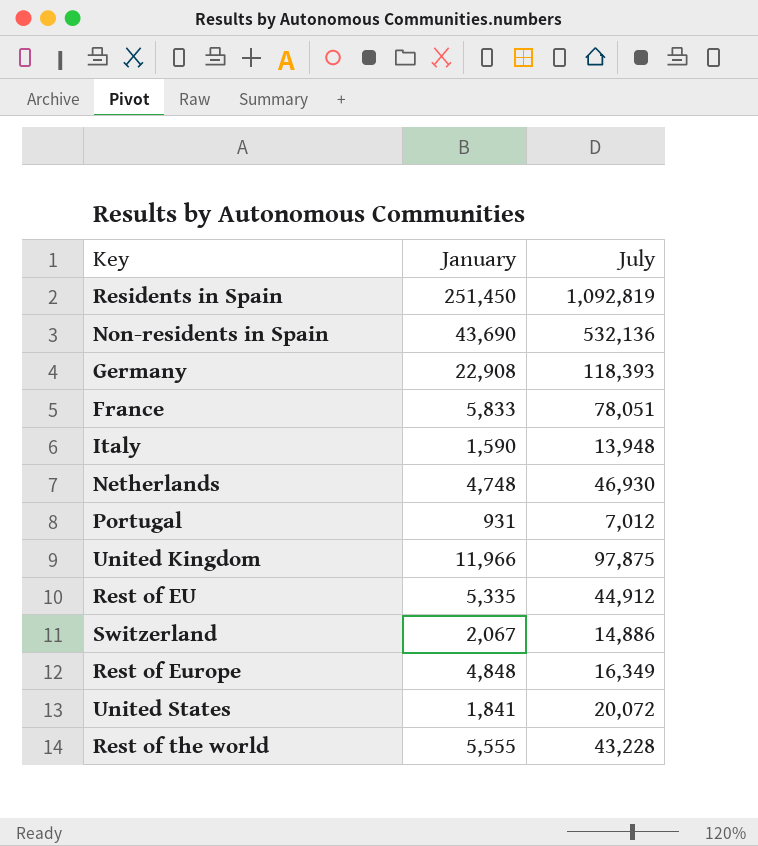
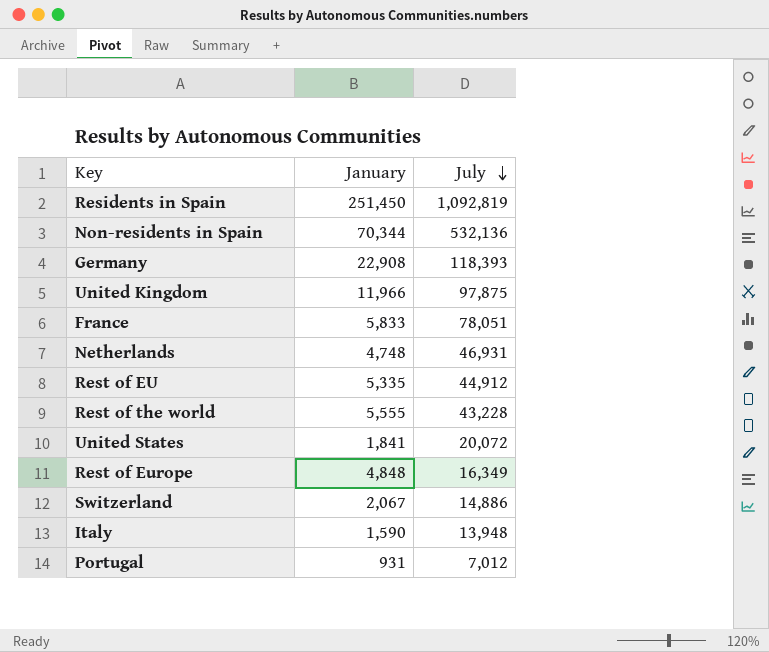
row order: none -> July descending
Non-residents in Spain | January: 43,690 -> 70,344
Netherlands | July: 46,930 -> 46,931

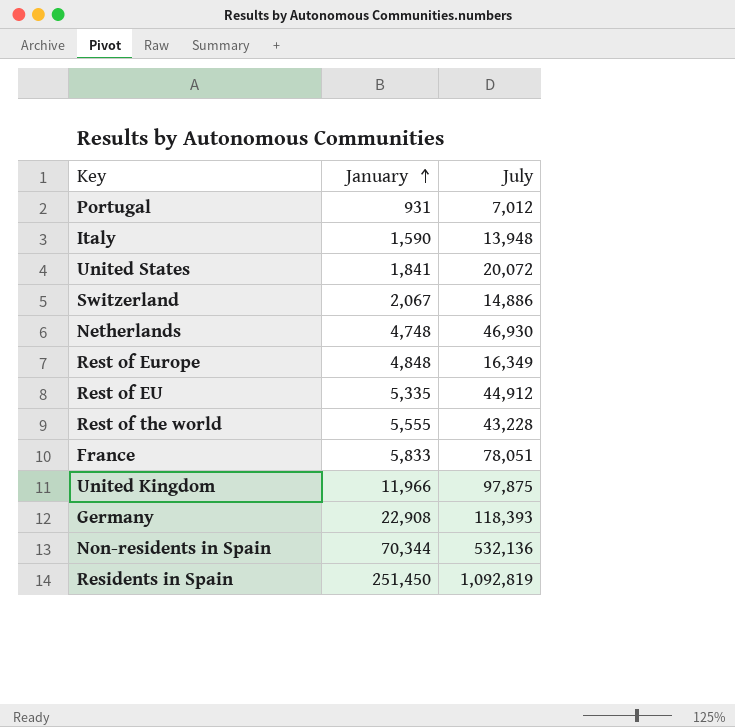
row order: July descending -> January ascending
Netherlands | July: 46,931 -> 46,930

